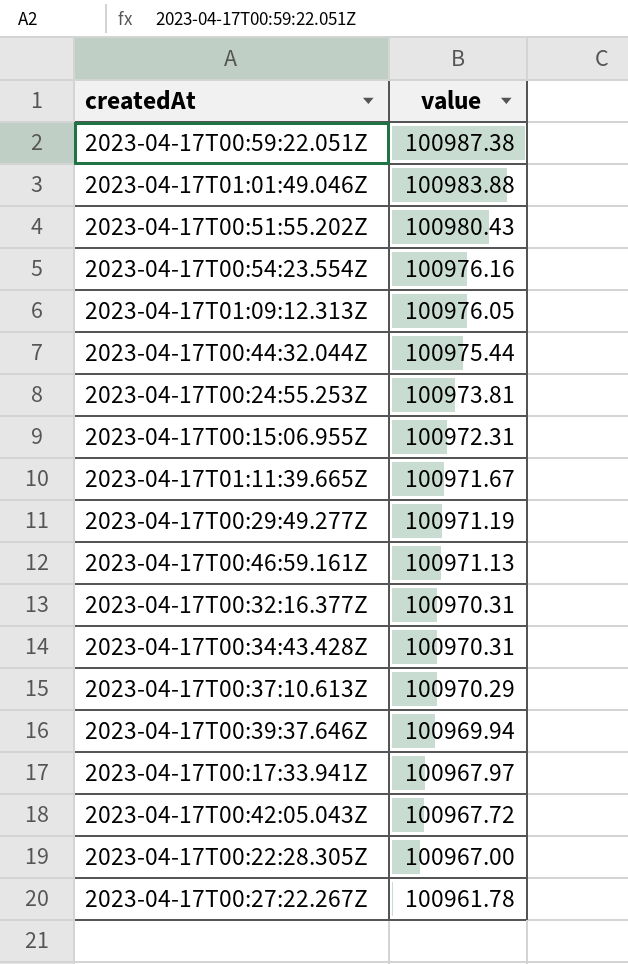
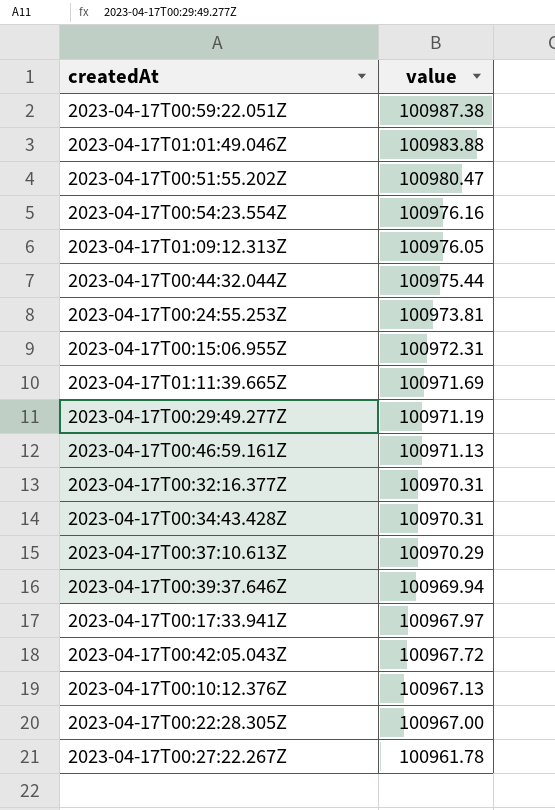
2023-04-17T00:51:55.202Z | value: 100980.43 -> 100980.47
2023-04-17T01:11:39.665Z | value: 100971.67 -> 100971.69
row 2023-04-17T00:10:12.376Z: none -> 100967.13

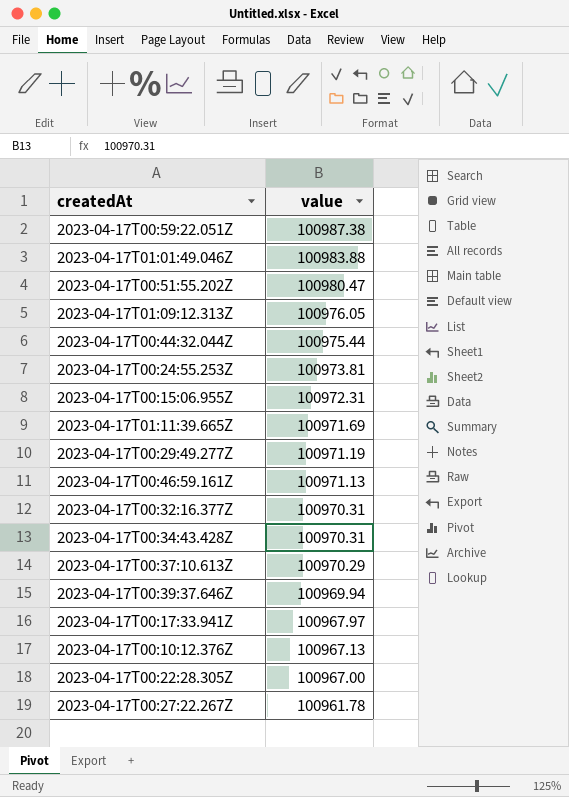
row 2023-04-17T00:54:23.554Z: 100976.16 -> none
row 2023-04-17T00:42:05.043Z: 100967.72 -> none

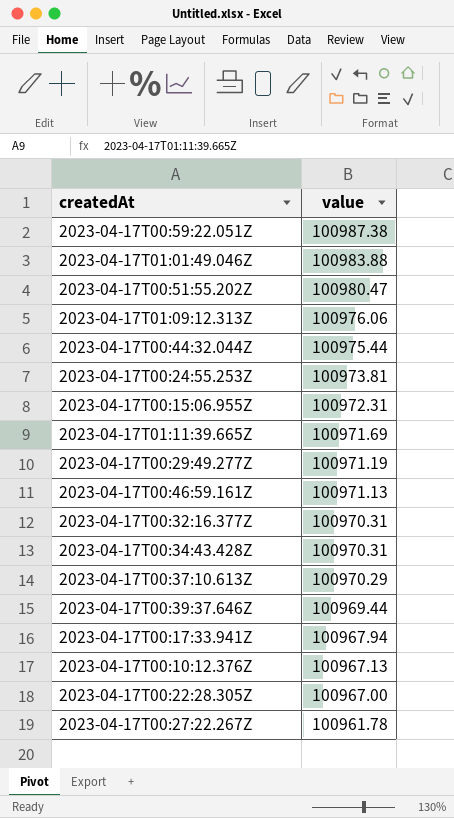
2023-04-17T01:09:12.313Z | value: 100976.05 -> 100976.06
2023-04-17T00:39:37.646Z | value: 100969.94 -> 100969.44
2023-04-17T00:17:33.941Z | value: 100967.97 -> 100967.94

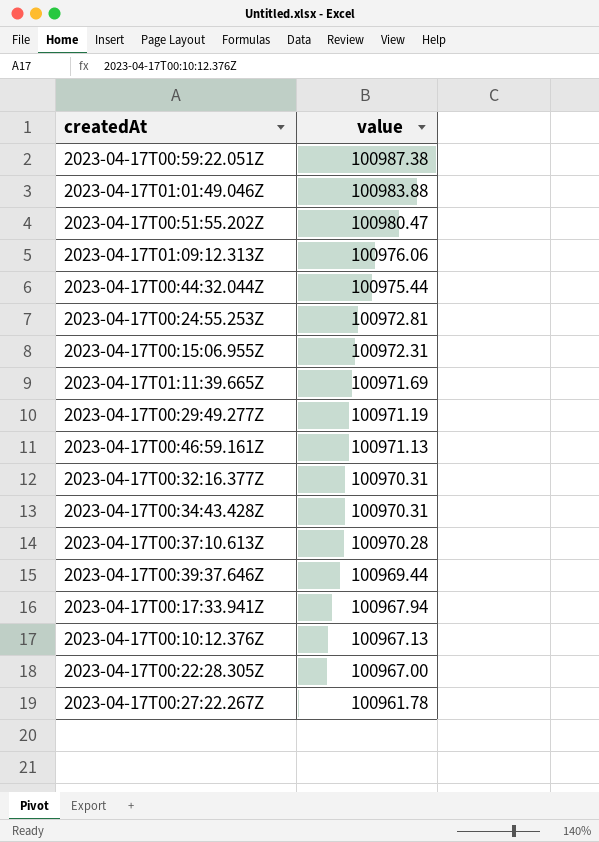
2023-04-17T00:24:55.253Z | value: 100973.81 -> 100972.81
2023-04-17T00:37:10.613Z | value: 100970.29 -> 100970.28

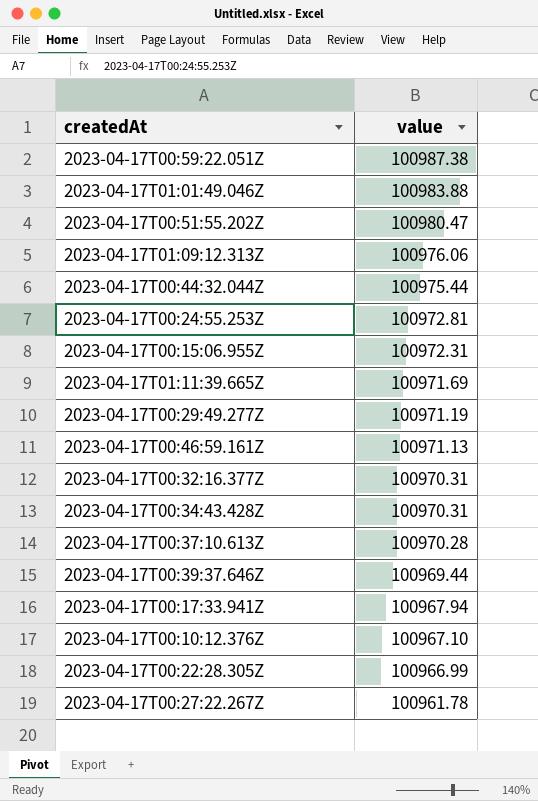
2023-04-17T00:10:12.376Z | value: 100967.13 -> 100967.10
2023-04-17T00:22:28.305Z | value: 100967.00 -> 100966.99

